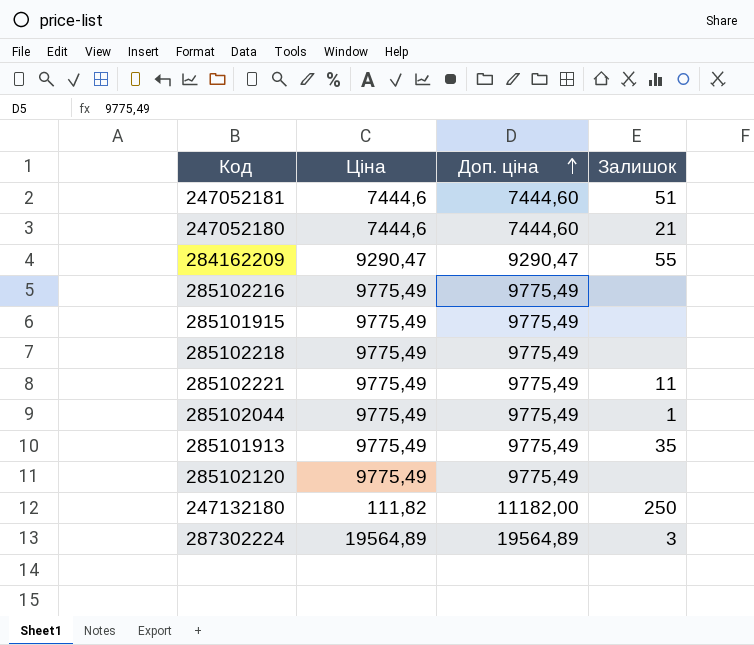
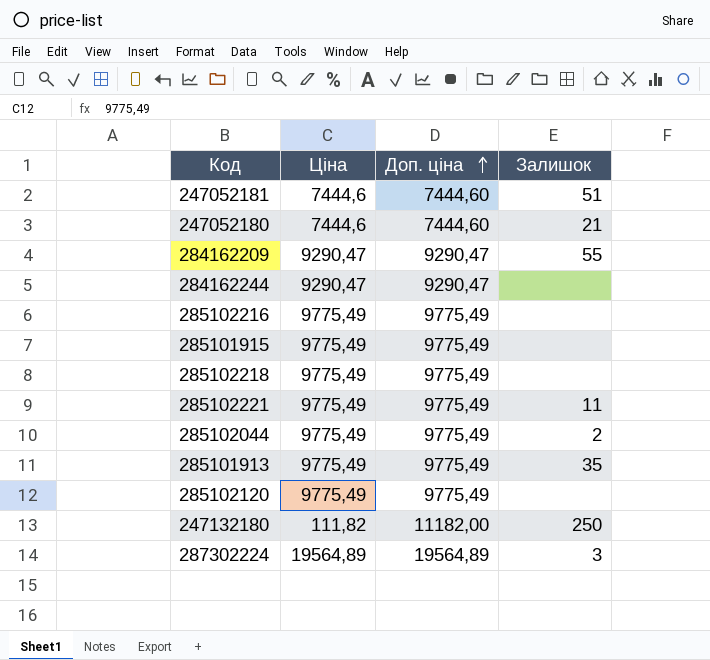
row 284162244: none -> 9290,47 | 9290,47 | none
285102044 | Залишок: 1 -> 2

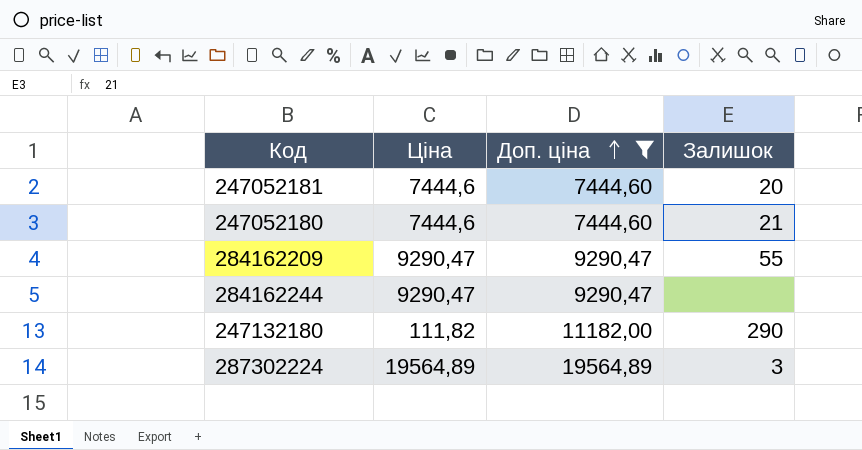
filter: none -> Доп. ціна != 9775,49
247052181 | Залишок: 51 -> 20
247132180 | Залишок: 250 -> 290

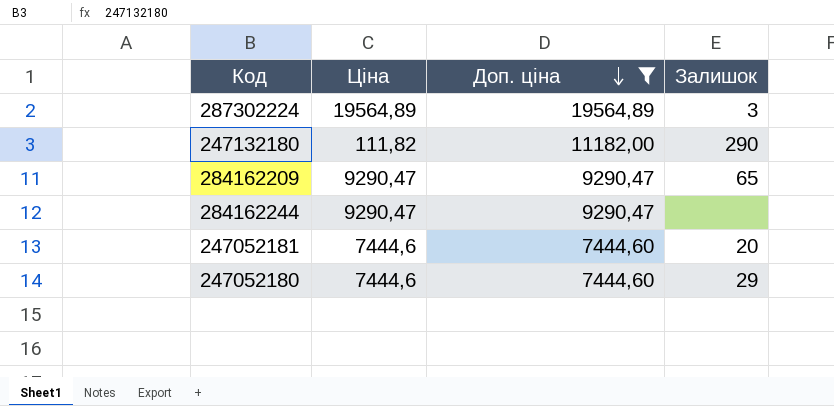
row order: Доп. ціна ascending -> Доп. ціна descending
284162209 | Залишок: 55 -> 65
247052180 | Залишок: 21 -> 29

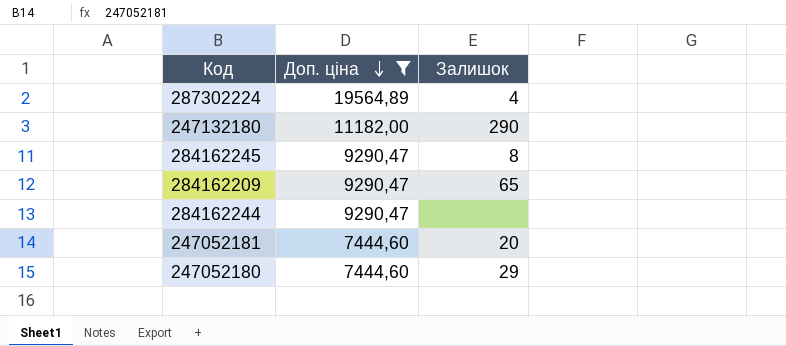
column Ціна | position: 2 -> none
287302224 | Залишок: 3 -> 4
row 284162245: none -> 9290,47 | 8

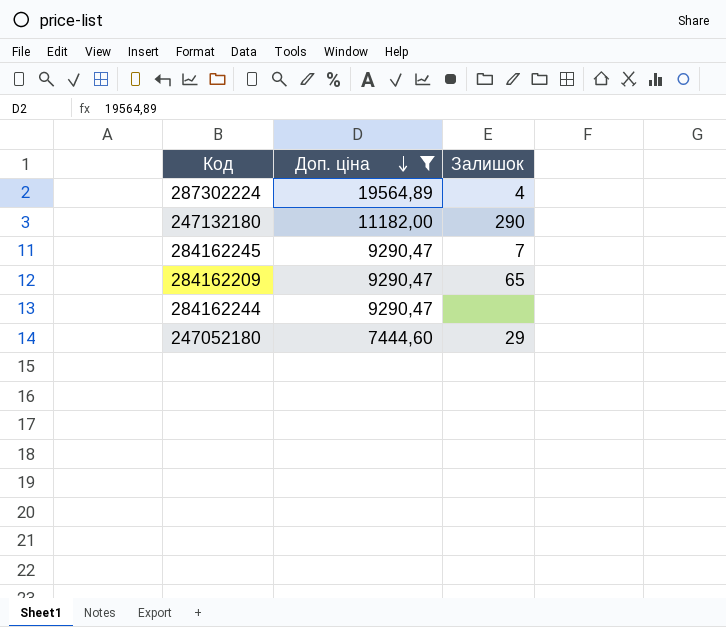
row 247052181: 7444,60 | 20 -> none
284162245 | Залишок: 8 -> 7

